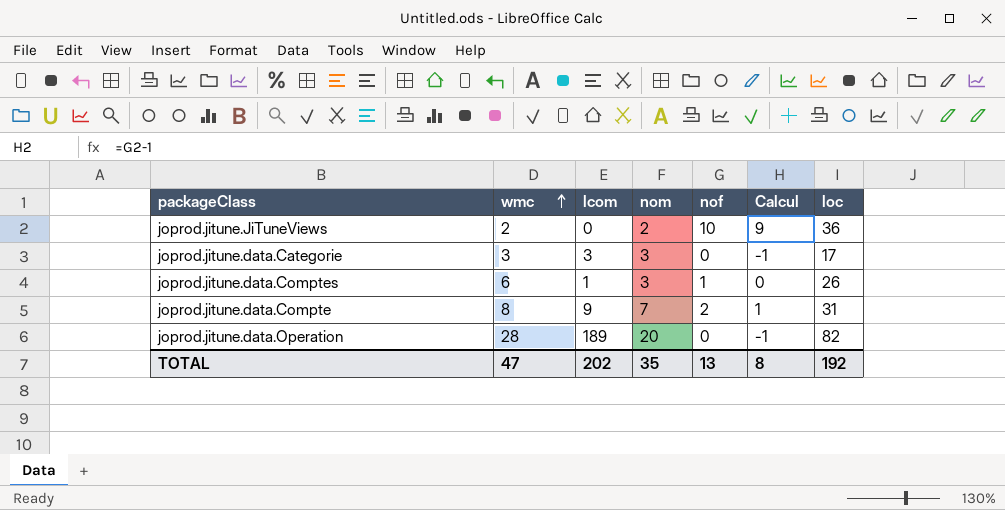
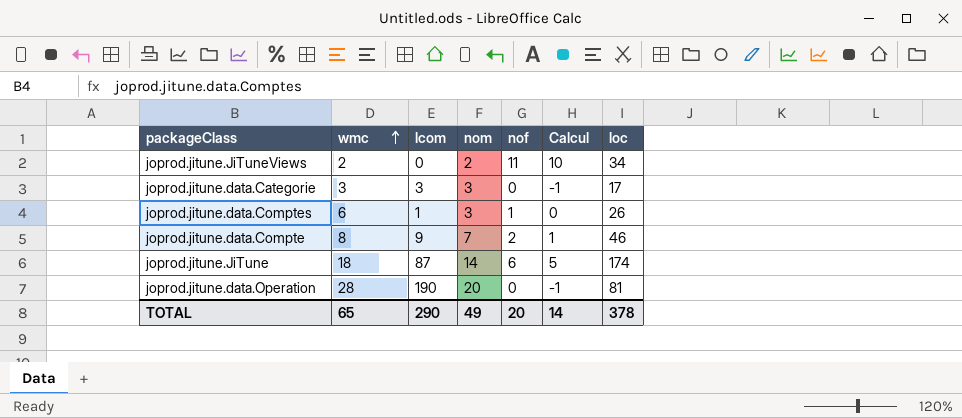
joprod.jitune.JiTuneViews | nof: 10 -> 11
joprod.jitune.JiTuneViews | Calcul: 9 -> 10
joprod.jitune.JiTuneViews | loc: 36 -> 34
joprod.jitune.data.Compte | loc: 31 -> 46
row joprod.jitune.JiTune: none -> 18 | 87 | 14 | 6 | 5 | 174
joprod.jitune.data.Operation | lcom: 189 -> 190
joprod.jitune.data.Operation | loc: 82 -> 81
TOTAL | wmc: 47 -> 65
TOTAL | lcom: 202 -> 290
TOTAL | nom: 35 -> 49
TOTAL | nof: 13 -> 20
TOTAL | Calcul: 8 -> 14
TOTAL | loc: 192 -> 378

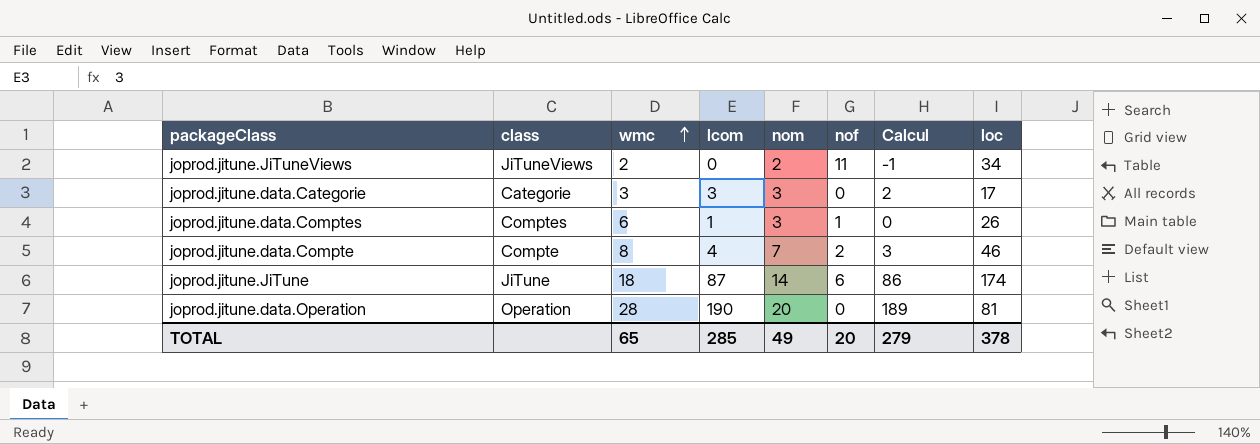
column class | position: none -> 2
column Calcul | formula: [nof] - 1 -> [lcom] - 1
joprod.jitune.data.Compte | lcom: 9 -> 4
TOTAL | lcom: 290 -> 285
TOTAL | Calcul: 14 -> 279

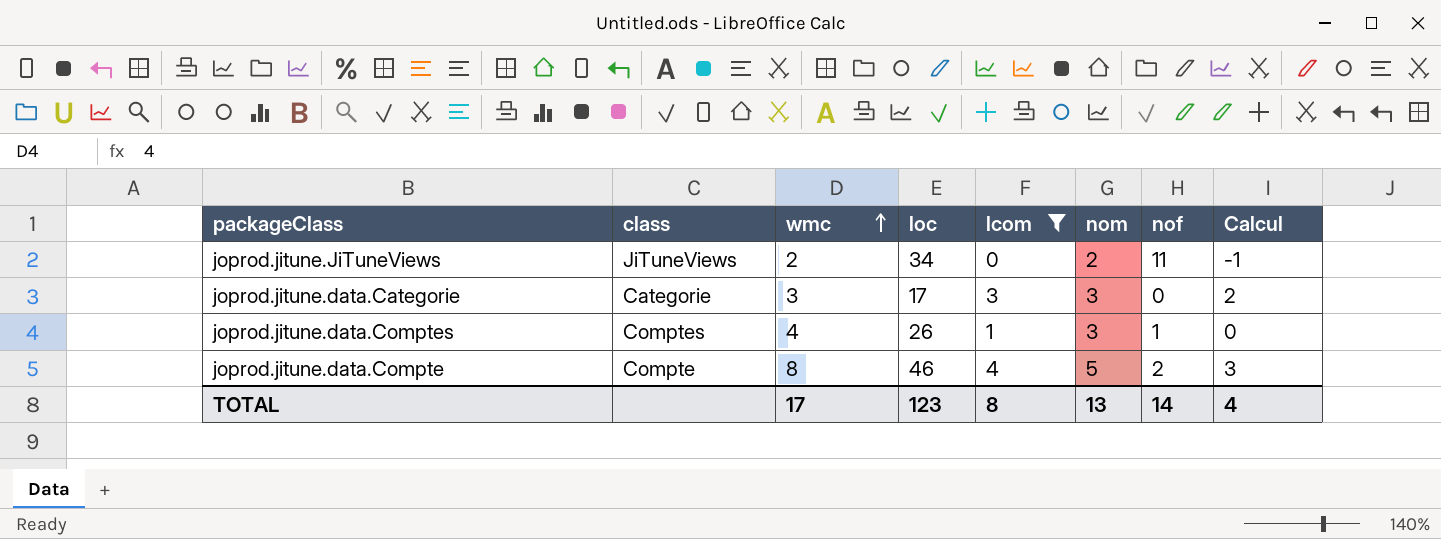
filter: none -> lcom <= 4
column loc | position: 8 -> 4
joprod.jitune.data.Comptes | wmc: 6 -> 4
joprod.jitune.data.Compte | nom: 7 -> 5
TOTAL | wmc: 65 -> 17
TOTAL | loc: 378 -> 123
TOTAL | lcom: 285 -> 8
TOTAL | nom: 49 -> 13
TOTAL | nof: 20 -> 14
TOTAL | Calcul: 279 -> 4

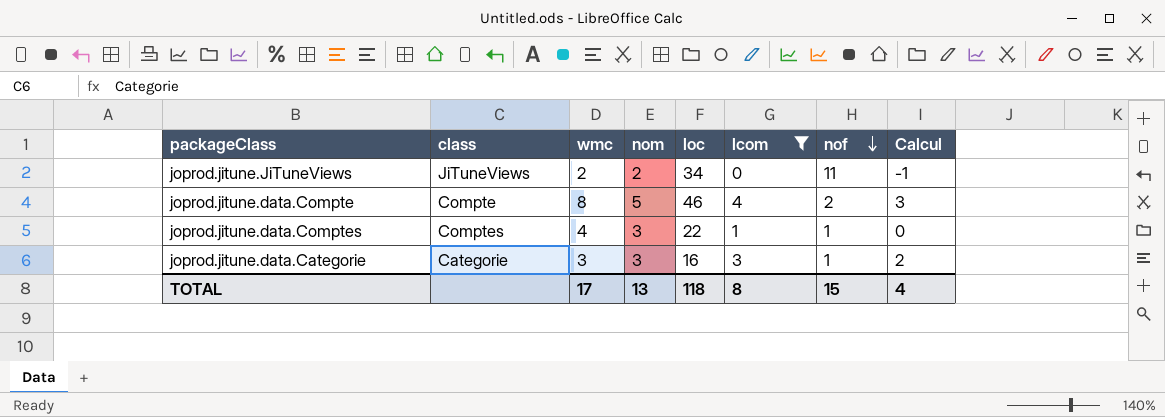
row order: wmc ascending -> nof descending
column nom | position: 6 -> 4
joprod.jitune.data.Comptes | loc: 26 -> 22
joprod.jitune.data.Categorie | loc: 17 -> 16
joprod.jitune.data.Categorie | nof: 0 -> 1
TOTAL | loc: 123 -> 118
TOTAL | nof: 14 -> 15

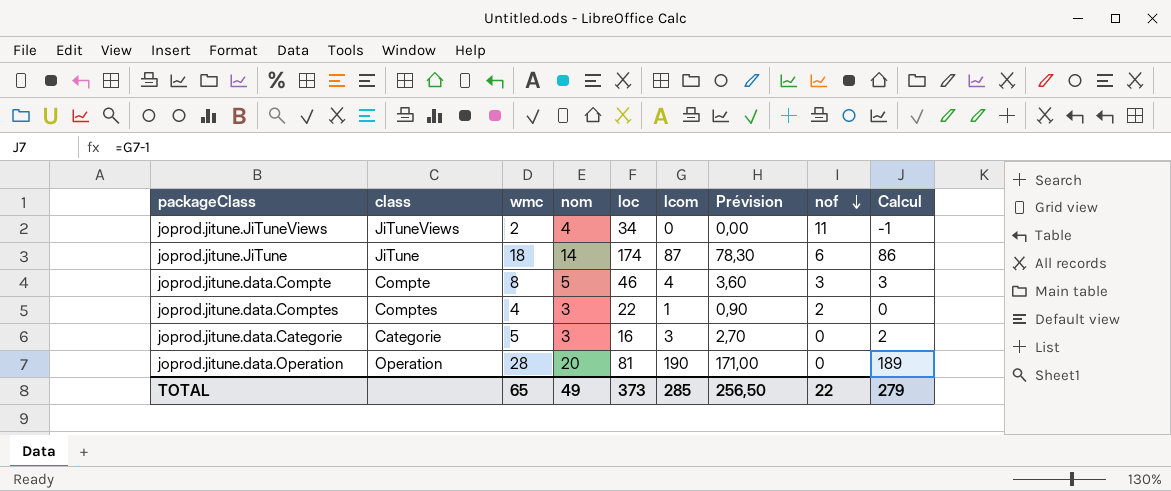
filter: lcom <= 4 -> none
column Prévision | formula: none -> [lcom] * 0,9
joprod.jitune.JiTuneViews | nom: 2 -> 4
joprod.jitune.data.Compte | nof: 2 -> 3
joprod.jitune.data.Comptes | nof: 1 -> 2
joprod.jitune.data.Categorie | wmc: 3 -> 5
joprod.jitune.data.Categorie | nof: 1 -> 0
TOTAL | wmc: 17 -> 65
TOTAL | nom: 13 -> 49
TOTAL | loc: 118 -> 373
TOTAL | lcom: 8 -> 285
TOTAL | nof: 15 -> 22
TOTAL | Calcul: 4 -> 279

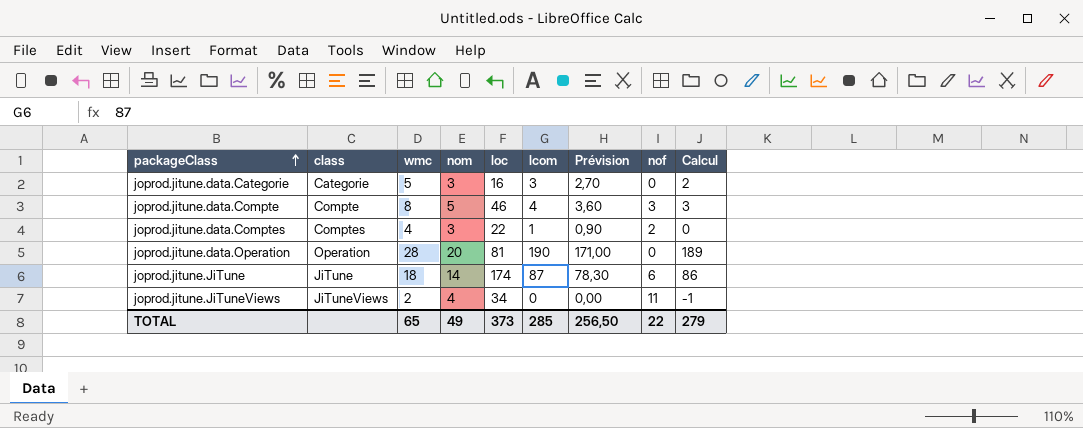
row order: nof descending -> packageClass ascending

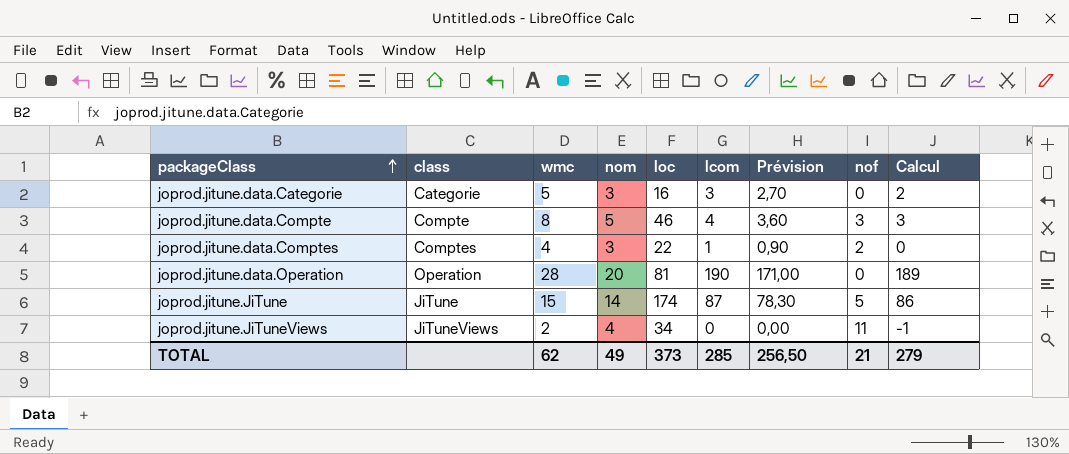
joprod.jitune.JiTune | wmc: 18 -> 15
joprod.jitune.JiTune | nof: 6 -> 5
TOTAL | wmc: 65 -> 62
TOTAL | nof: 22 -> 21

